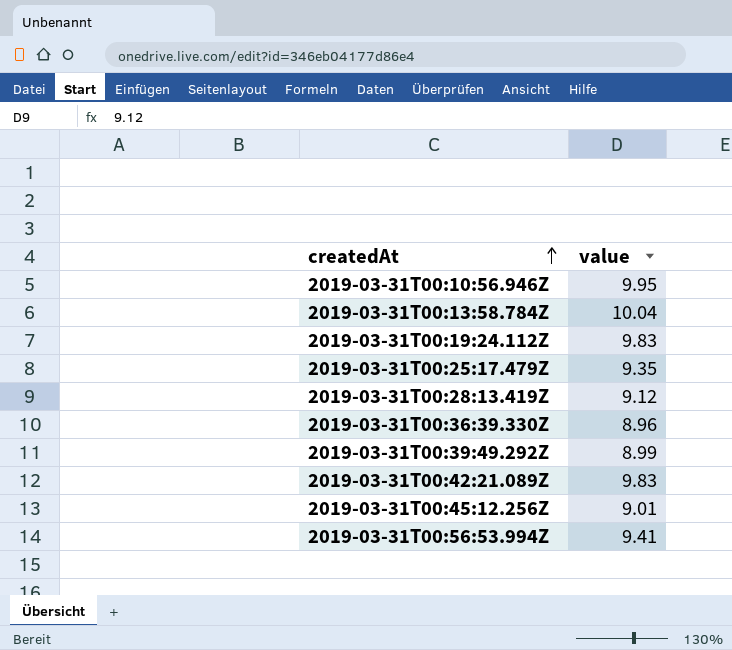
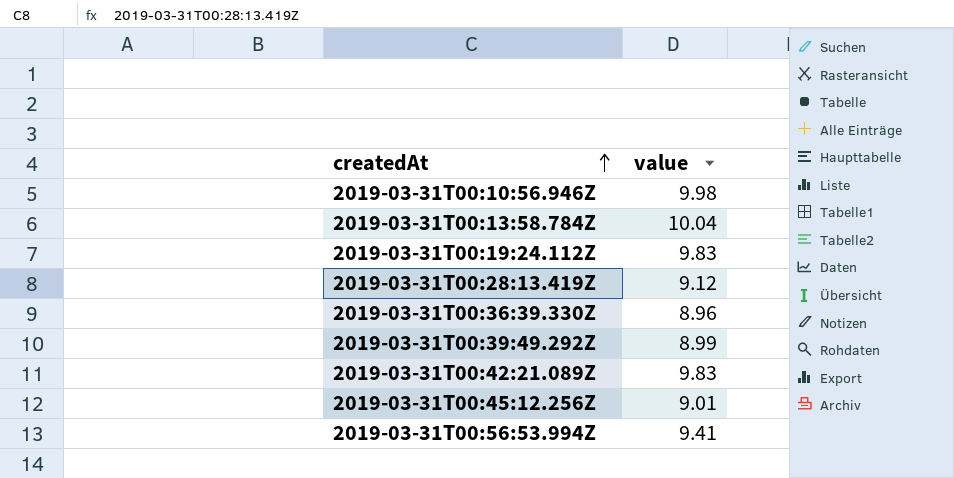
row 2019-03-31T00:25:17.479Z: 9.35 -> none
2019-03-31T00:10:56.946Z | value: 9.95 -> 9.98

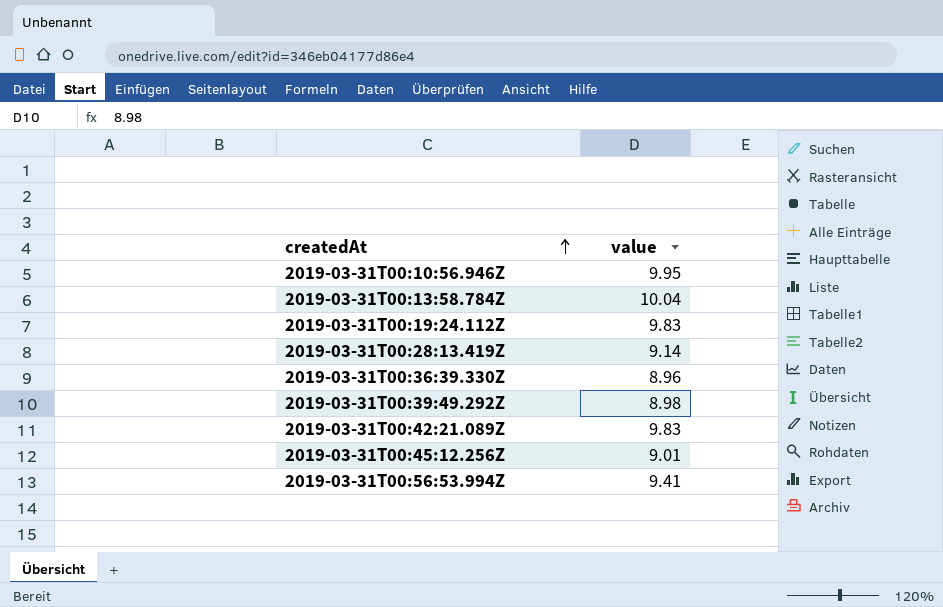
2019-03-31T00:10:56.946Z | value: 9.98 -> 9.95
2019-03-31T00:28:13.419Z | value: 9.12 -> 9.14
2019-03-31T00:39:49.292Z | value: 8.99 -> 8.98

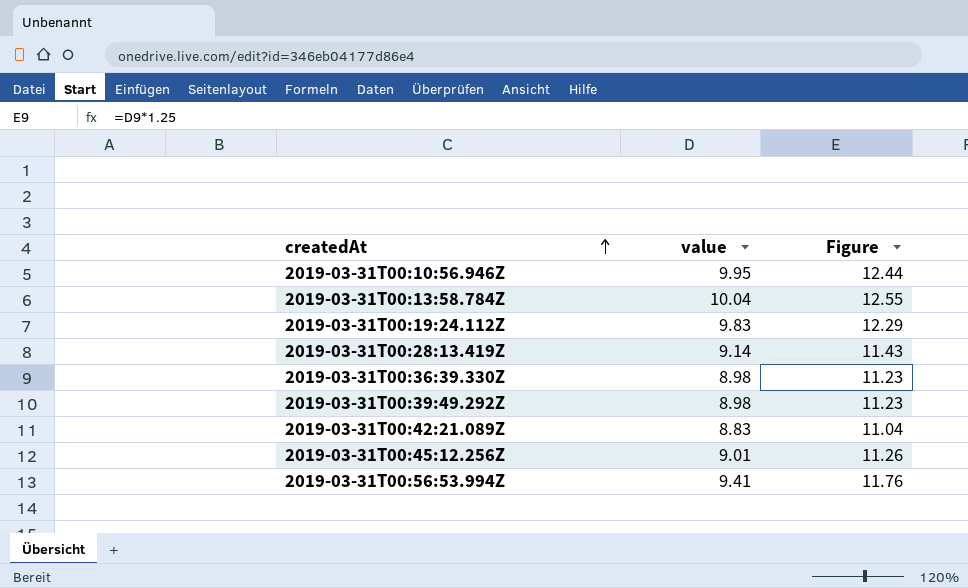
column Figure | formula: none -> [value] * 1.25
2019-03-31T00:36:39.330Z | value: 8.96 -> 8.98
2019-03-31T00:42:21.089Z | value: 9.83 -> 8.83

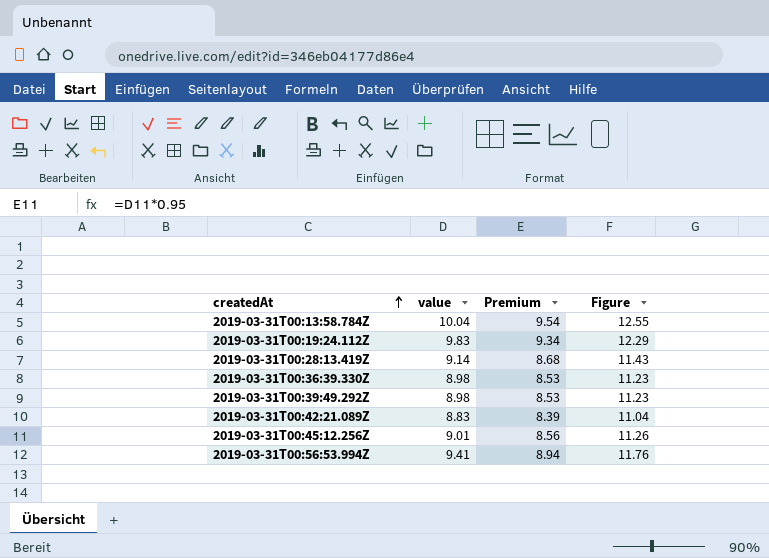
column Premium | formula: none -> [value] * 0.95
row 2019-03-31T00:10:56.946Z: 9.95 | 12.44 -> none

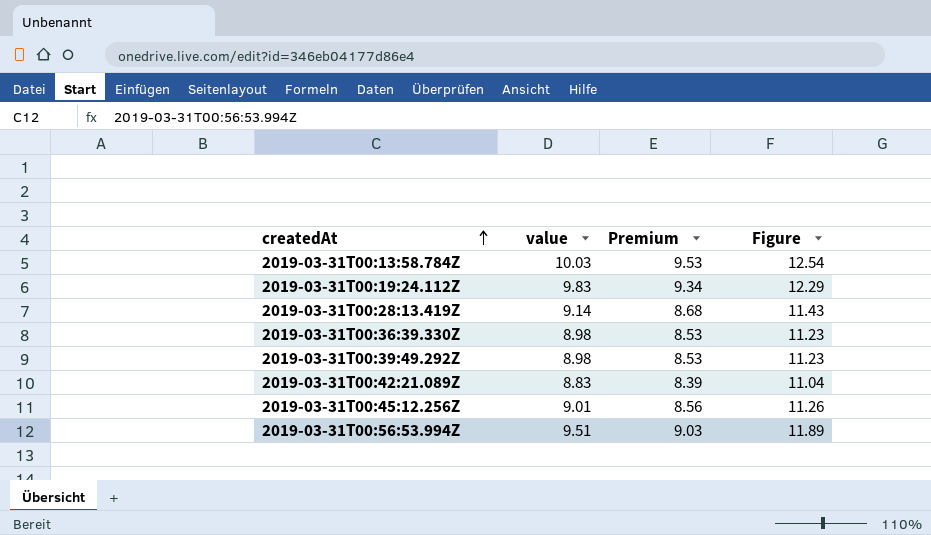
2019-03-31T00:13:58.784Z | value: 10.04 -> 10.03
2019-03-31T00:13:58.784Z | Premium: 9.54 -> 9.53
2019-03-31T00:13:58.784Z | Figure: 12.55 -> 12.54
2019-03-31T00:56:53.994Z | value: 9.41 -> 9.51
2019-03-31T00:56:53.994Z | Premium: 8.94 -> 9.03
2019-03-31T00:56:53.994Z | Figure: 11.76 -> 11.89

